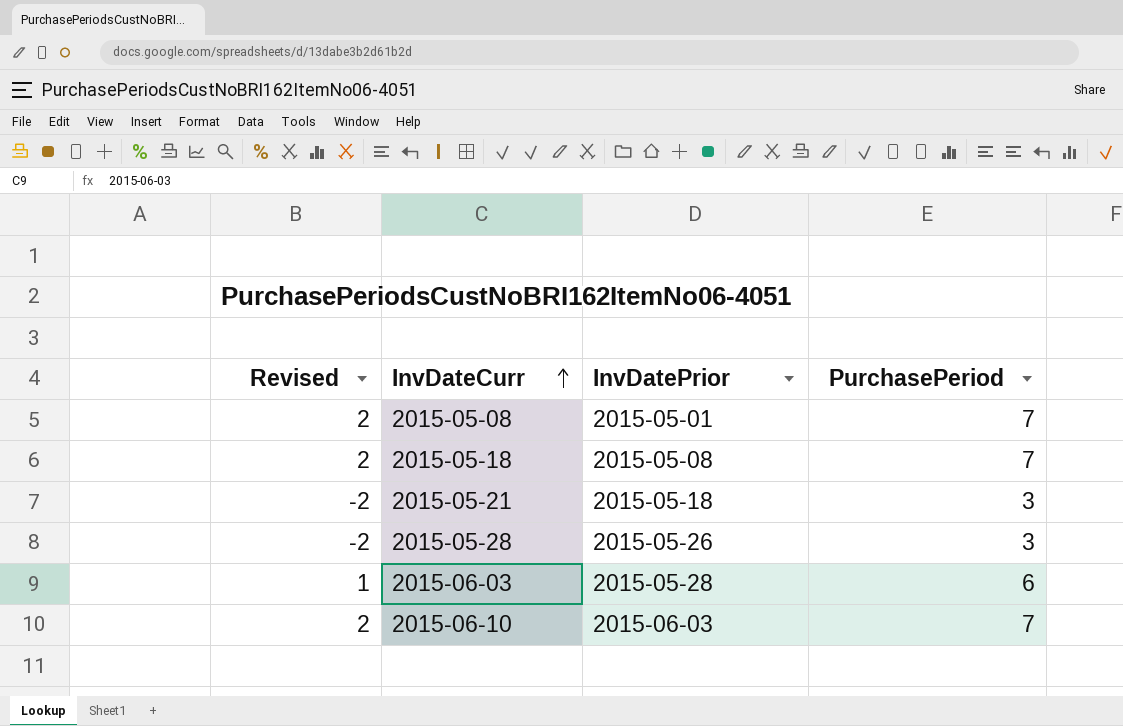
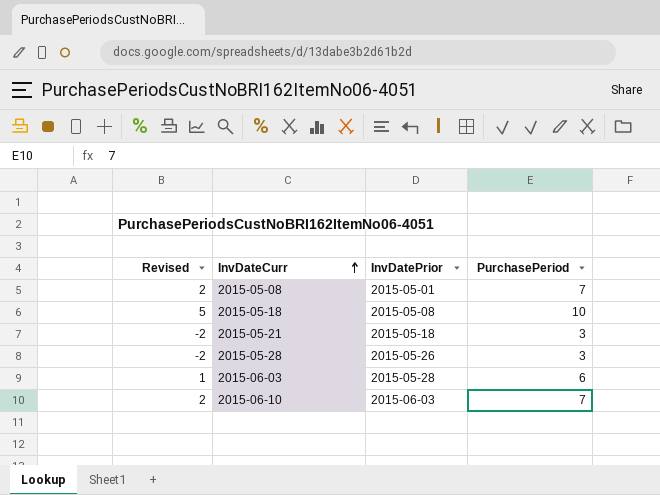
2015-05-18 | Revised: 2 -> 5
2015-05-18 | PurchasePeriod: 7 -> 10

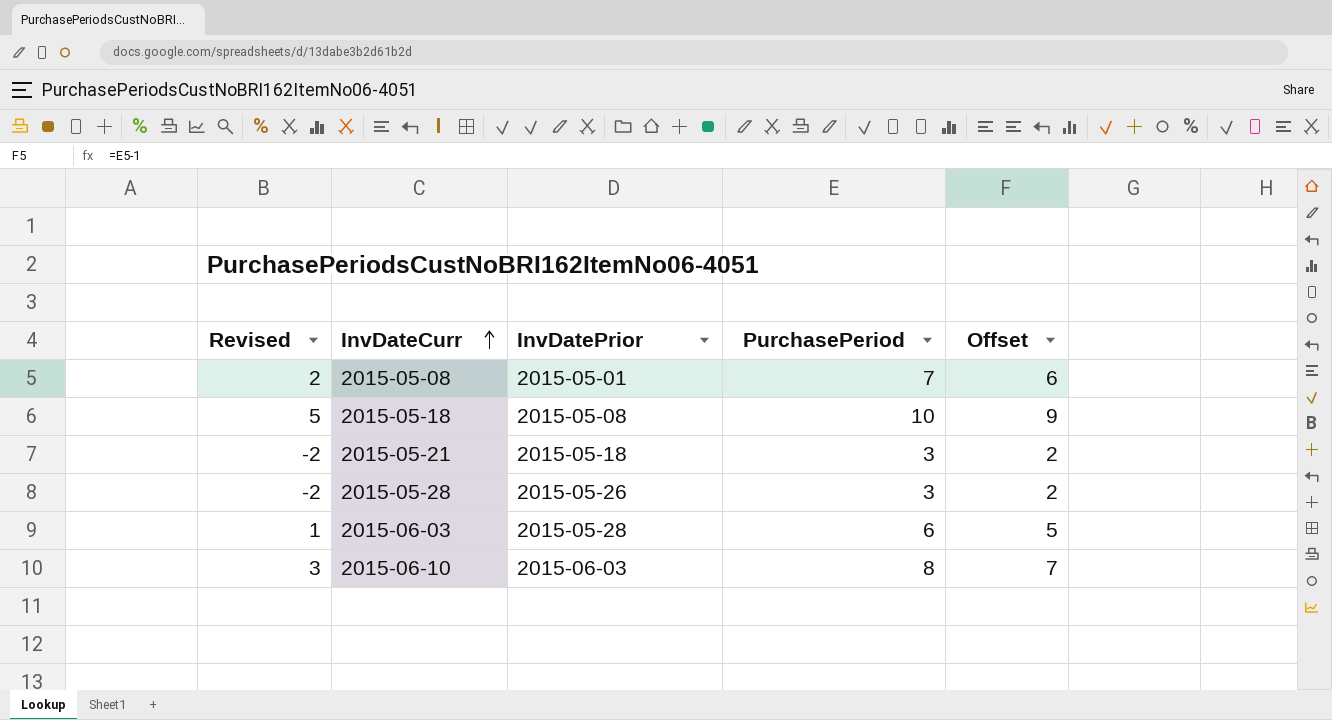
column Offset | formula: none -> [PurchasePeriod] - 1
2015-06-10 | Revised: 2 -> 3
2015-06-10 | PurchasePeriod: 7 -> 8

